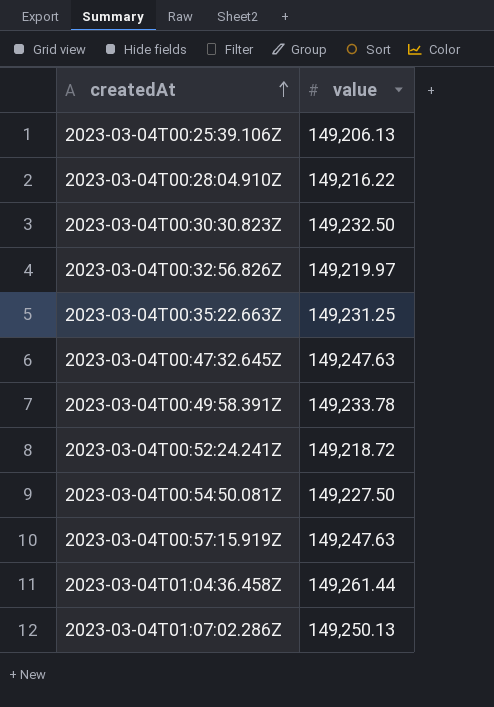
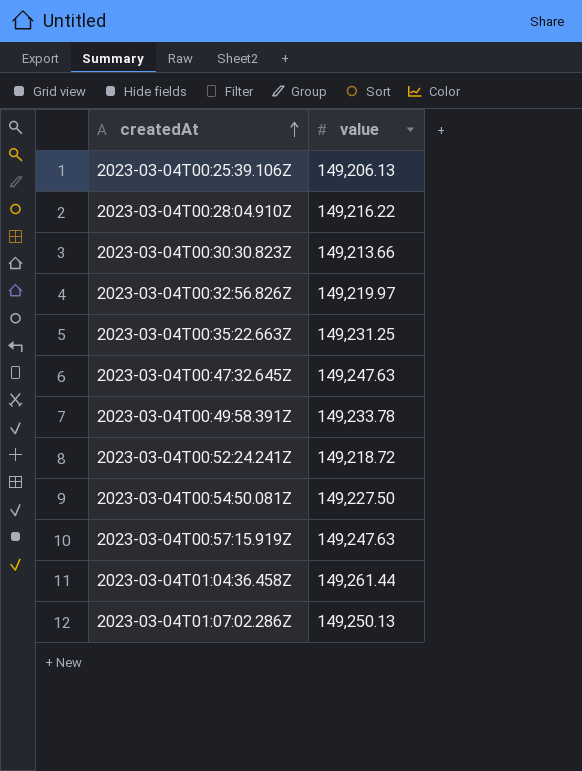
2023-03-04T00:30:30.823Z | value: 149,232.50 -> 149,213.66

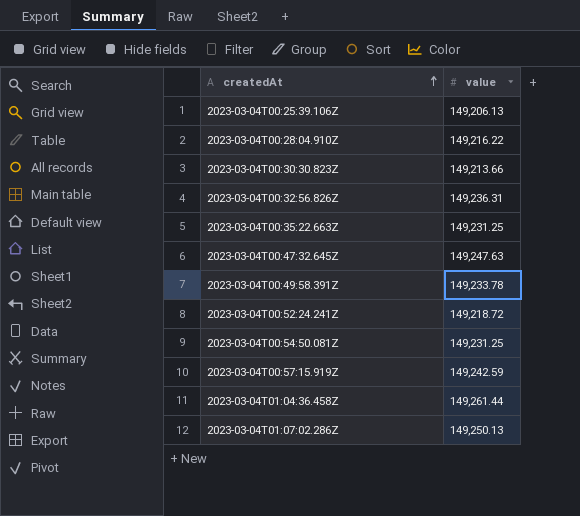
2023-03-04T00:32:56.826Z | value: 149,219.97 -> 149,236.31
2023-03-04T00:54:50.081Z | value: 149,227.50 -> 149,231.25
2023-03-04T00:57:15.919Z | value: 149,247.63 -> 149,242.59

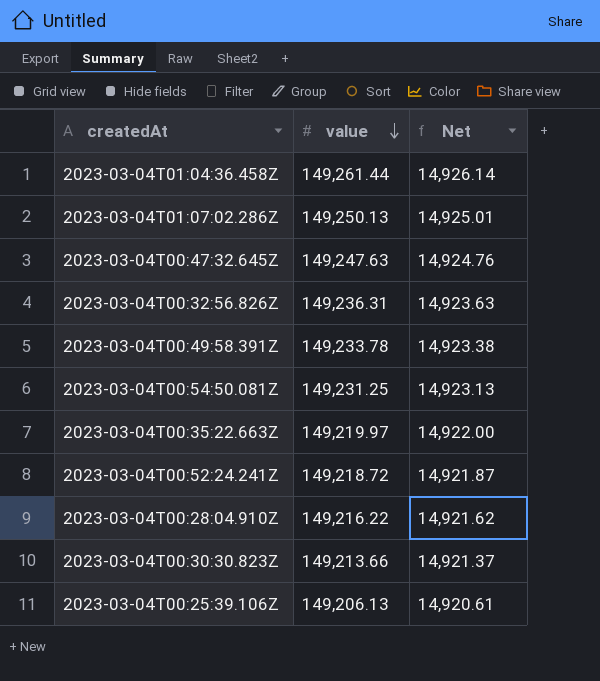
row order: createdAt ascending -> value descending
column Net | formula: none -> [value] * 0.1
row 2023-03-04T00:57:15.919Z: 149,242.59 -> none
2023-03-04T00:35:22.663Z | value: 149,231.25 -> 149,219.97

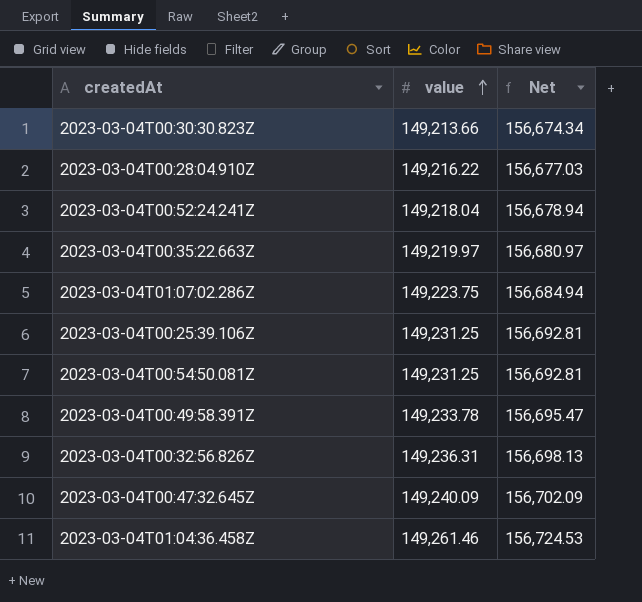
row order: value descending -> value ascending
column Net | formula: [value] * 0.1 -> [value] * 1.05
2023-03-04T00:52:24.241Z | value: 149,218.72 -> 149,218.04
2023-03-04T01:07:02.286Z | value: 149,250.13 -> 149,223.75
2023-03-04T00:25:39.106Z | value: 149,206.13 -> 149,231.25
2023-03-04T00:47:32.645Z | value: 149,247.63 -> 149,240.09
2023-03-04T01:04:36.458Z | value: 149,261.44 -> 149,261.46

